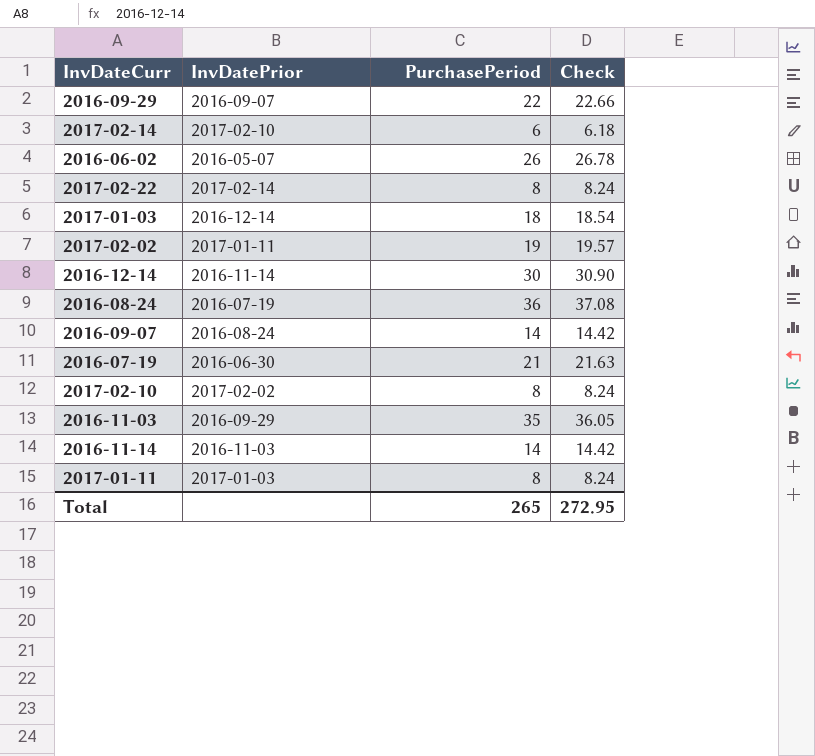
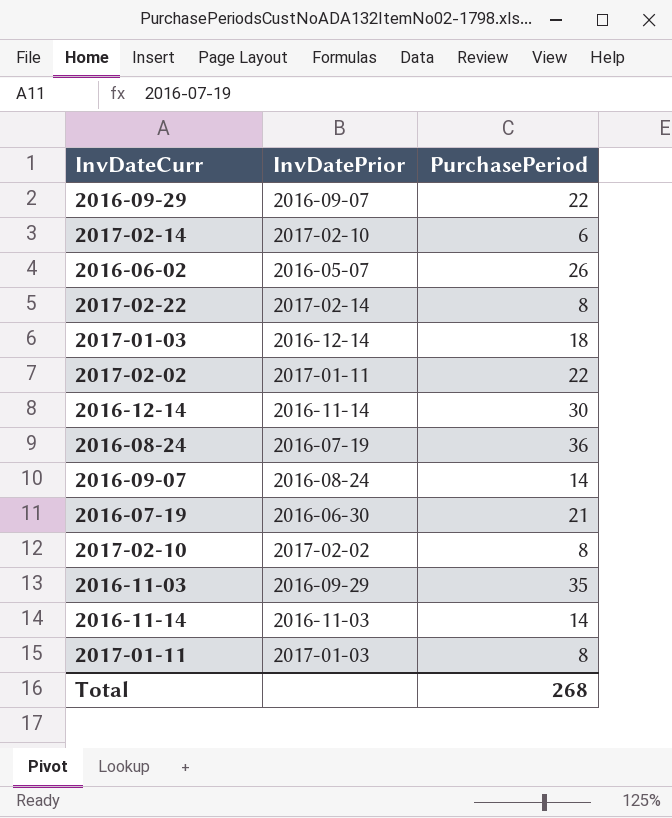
column Check | formula: [PurchasePeriod] * 1.03 -> none
2017-02-02 | PurchasePeriod: 19 -> 22
Total | PurchasePeriod: 265 -> 268

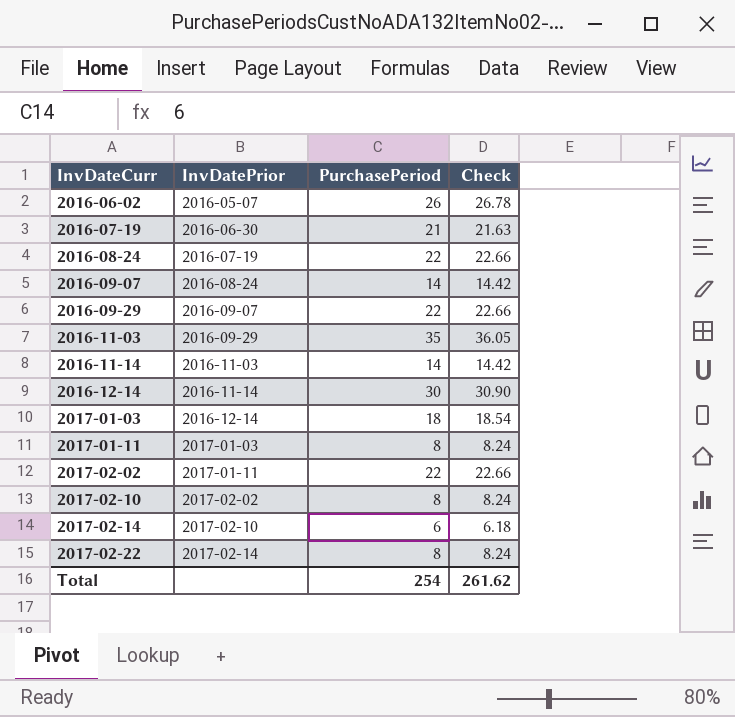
row order: none -> InvDateCurr ascending
column Check | formula: none -> [PurchasePeriod] * 1.03
2016-08-24 | PurchasePeriod: 36 -> 22
Total | PurchasePeriod: 268 -> 254

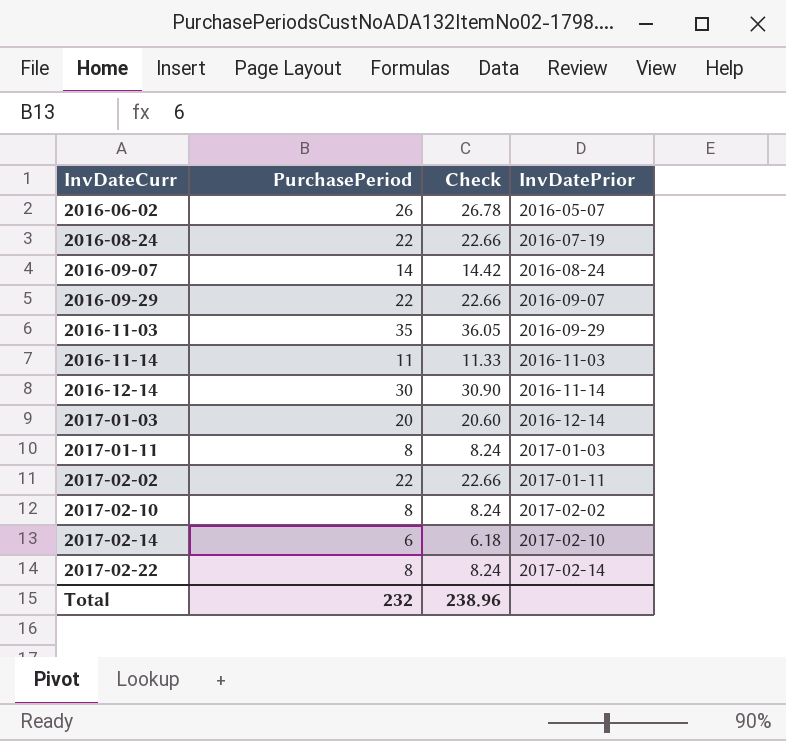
column InvDatePrior | position: 2 -> 4
row 2016-07-19: 2016-06-30 | 21 | 21.63 -> none
2016-11-14 | PurchasePeriod: 14 -> 11
2016-11-14 | Check: 14.42 -> 11.33
2017-01-03 | PurchasePeriod: 18 -> 20
2017-01-03 | Check: 18.54 -> 20.60
Total | PurchasePeriod: 254 -> 232
Total | Check: 261.62 -> 238.96

